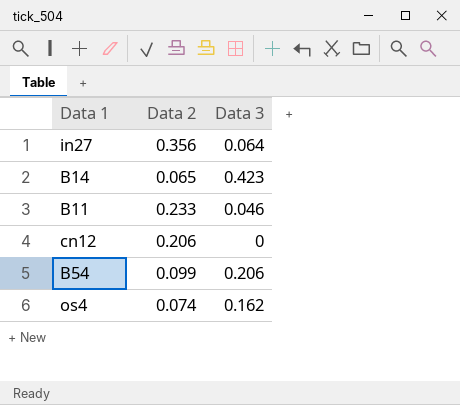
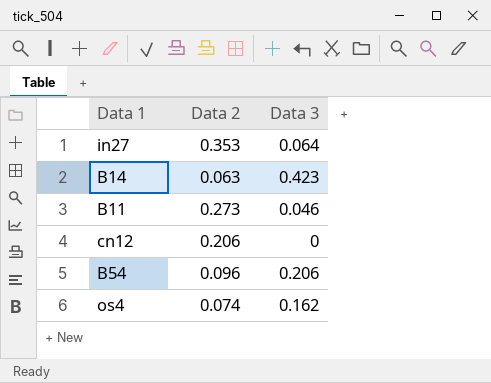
in27 | Data 2: 0.356 -> 0.353
B14 | Data 2: 0.065 -> 0.063
B11 | Data 2: 0.233 -> 0.273
B54 | Data 2: 0.099 -> 0.096

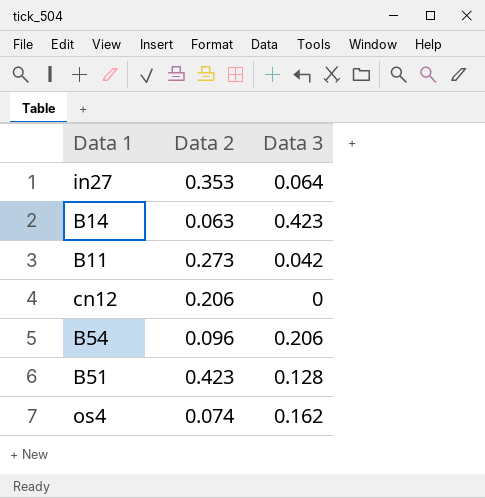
B11 | Data 3: 0.046 -> 0.042
row B51: none -> 0.423 | 0.128

